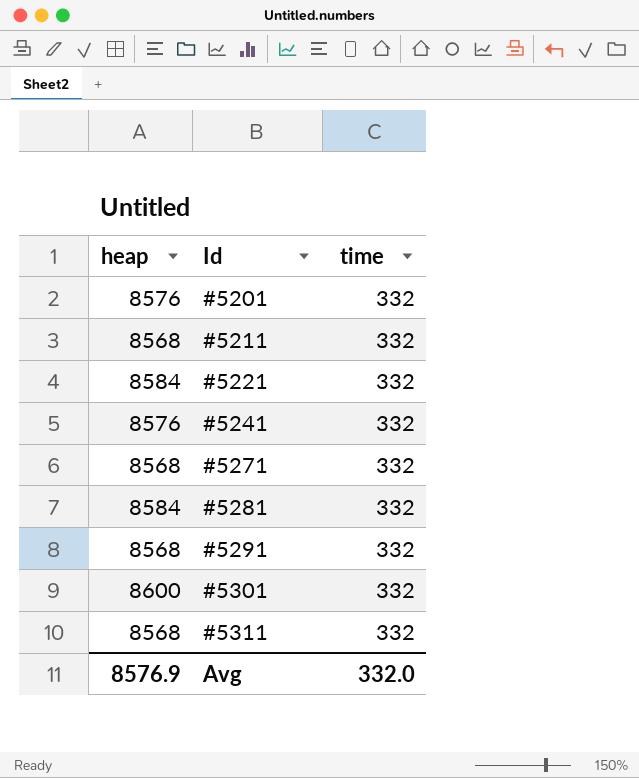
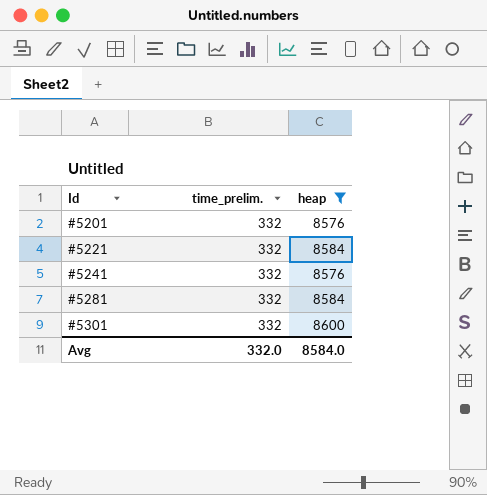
filter: none -> heap != 8568
column name: time -> time_prelim.
column heap | position: 1 -> 3
Avg | heap: 8576.9 -> 8584.0

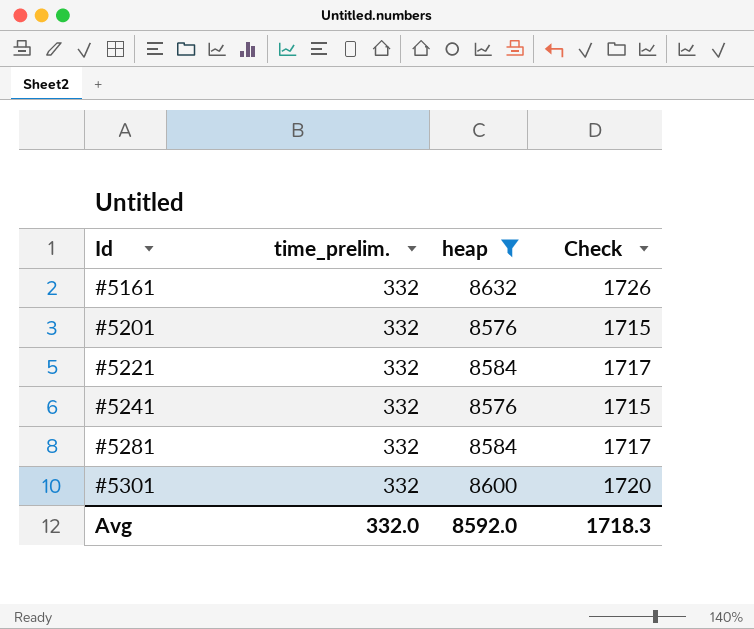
column Check | formula: none -> [heap] * 0.2
row #5161: none -> 332 | 8632 | 1726
Avg | heap: 8584.0 -> 8592.0

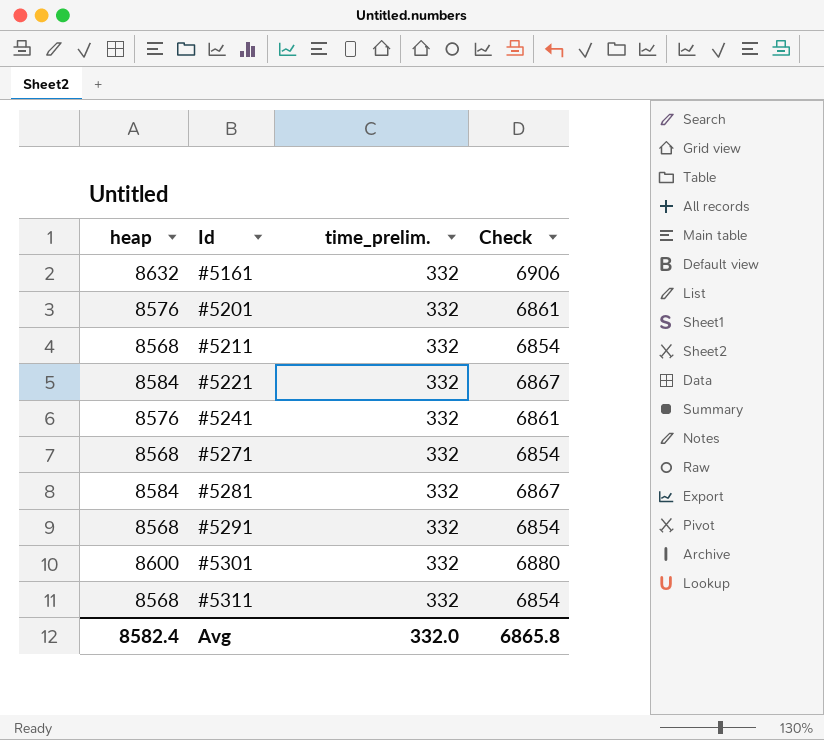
filter: heap != 8568 -> none
column heap | position: 3 -> 1
column Check | formula: [heap] * 0.2 -> [heap] * 0.8
Avg | heap: 8592.0 -> 8582.4
Avg | Check: 1718.3 -> 6865.8

